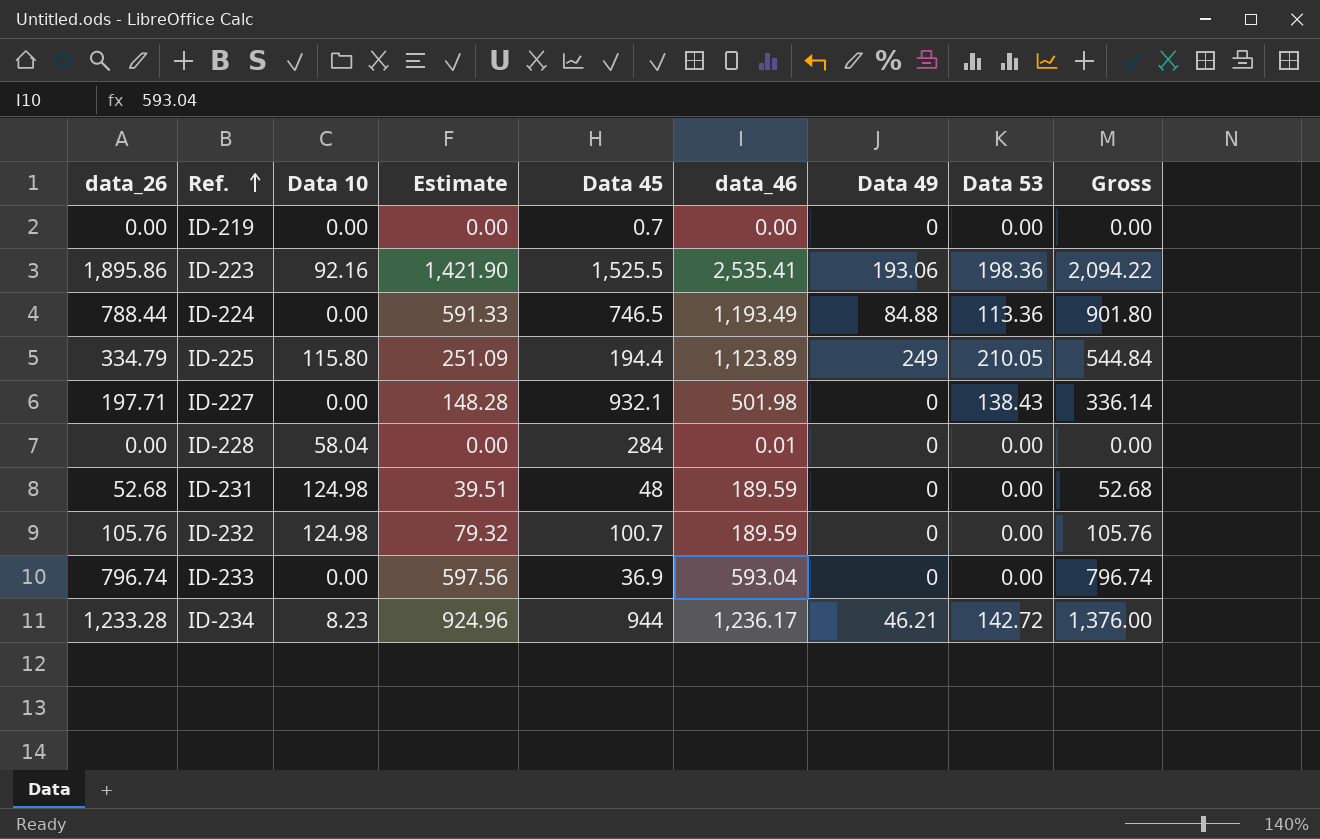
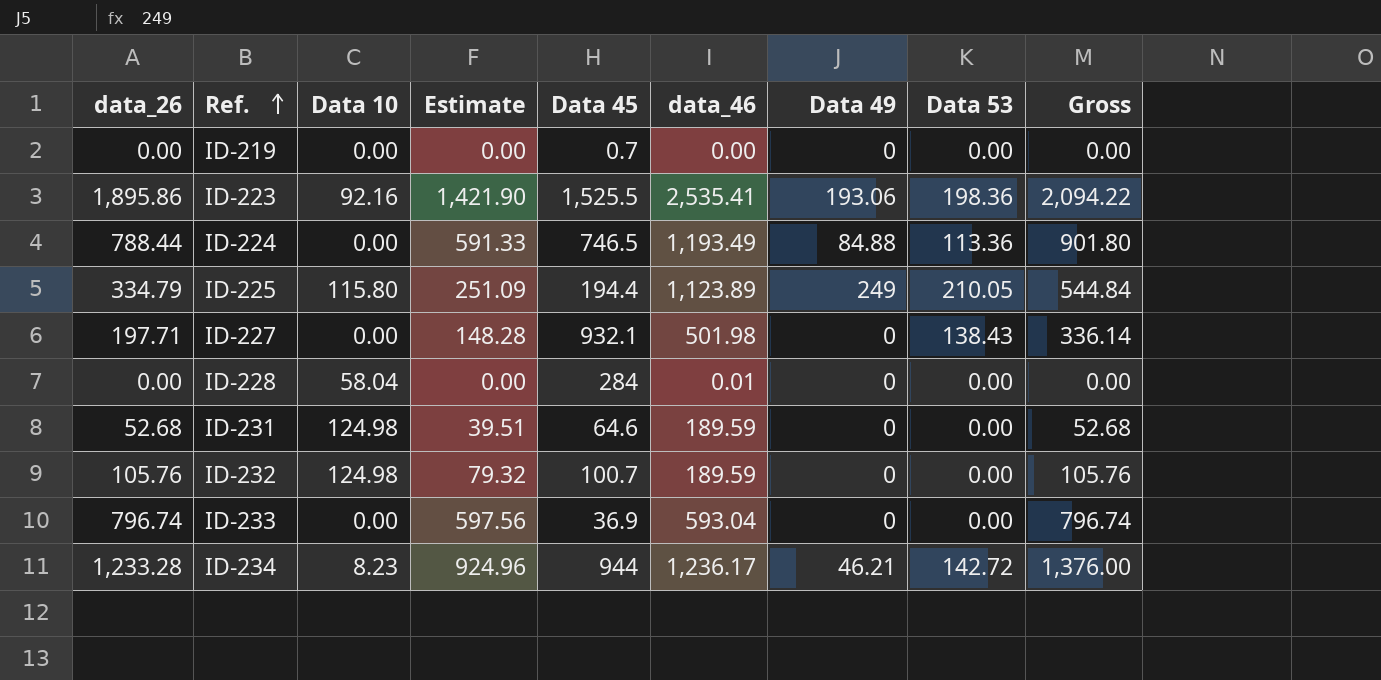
ID-231 | Data 45: 48 -> 64.6

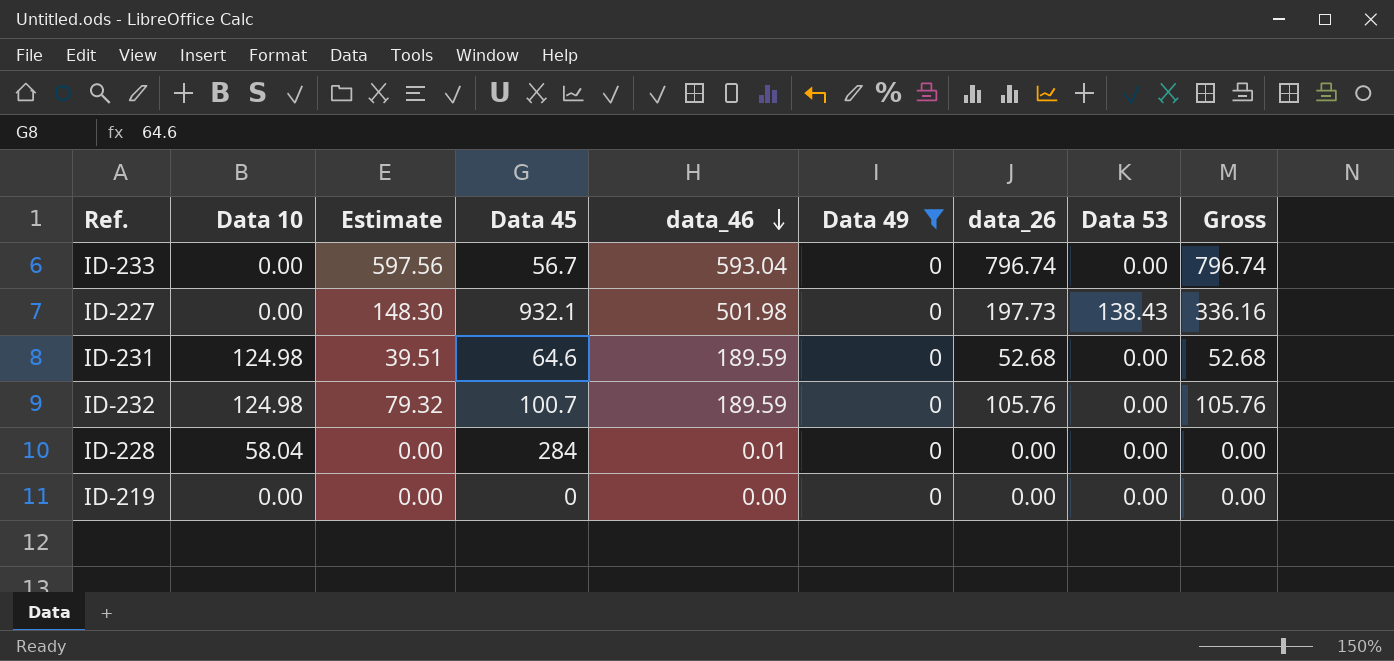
filter: none -> Data 49 = 0
row order: Ref. ascending -> data_46 descending
column data_26 | position: 1 -> 7
ID-233 | Data 45: 36.9 -> 56.7
ID-227 | Estimate: 148.28 -> 148.30
ID-227 | data_26: 197.71 -> 197.73
ID-227 | Gross: 336.14 -> 336.16
ID-219 | Data 45: 0.7 -> 0

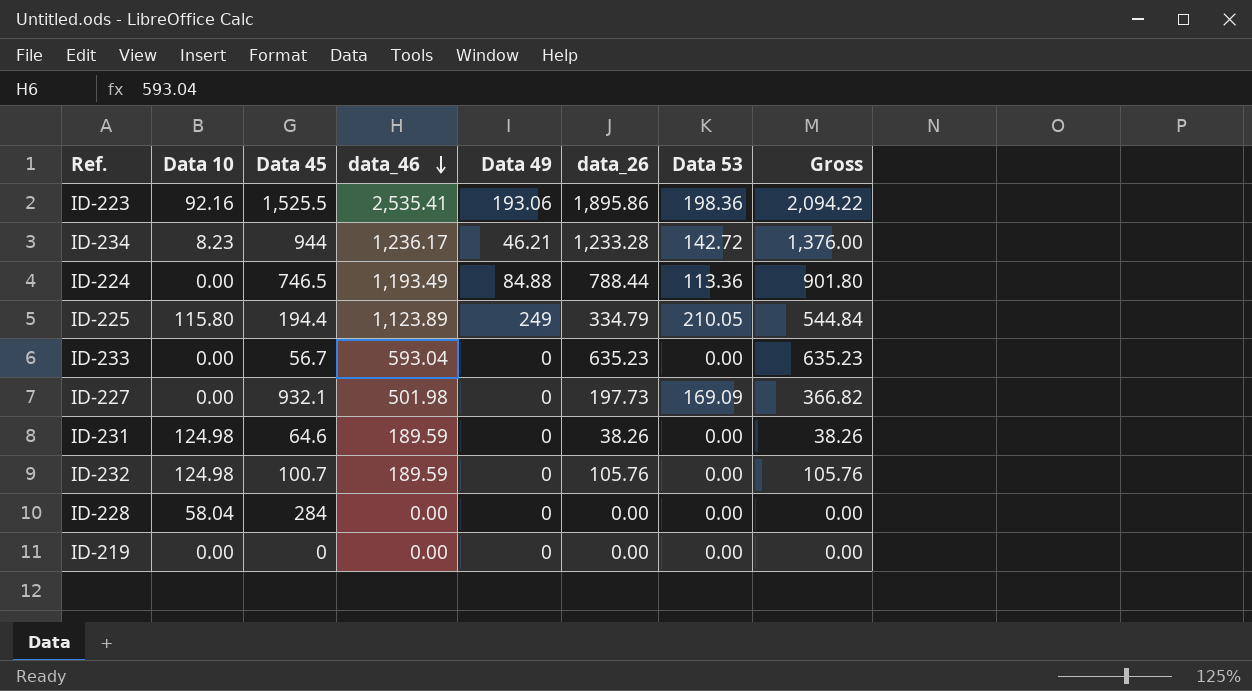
filter: Data 49 = 0 -> none
column Estimate | formula: [data_26] * 0.75 -> none
ID-233 | data_26: 796.74 -> 635.23
ID-233 | Gross: 796.74 -> 635.23
ID-227 | Data 53: 138.43 -> 169.09
ID-227 | Gross: 336.16 -> 366.82
ID-231 | data_26: 52.68 -> 38.26
ID-231 | Gross: 52.68 -> 38.26
ID-228 | data_46: 0.01 -> 0.00

